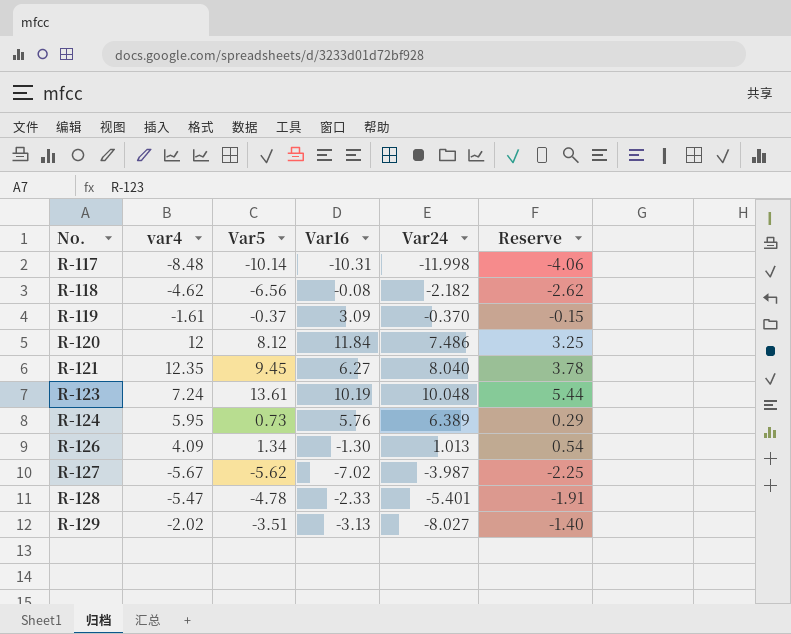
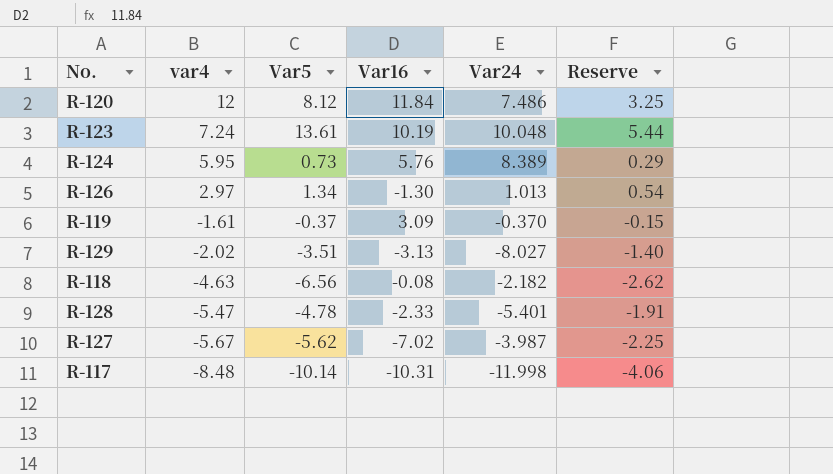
row order: No. ascending -> var4 descending
row R-121: 12.35 | 9.45 | 6.27 | 8.040 | 3.78 -> none
R-124 | Var24: 6.389 -> 8.389
R-126 | var4: 4.09 -> 2.97
R-118 | var4: -4.62 -> -4.63

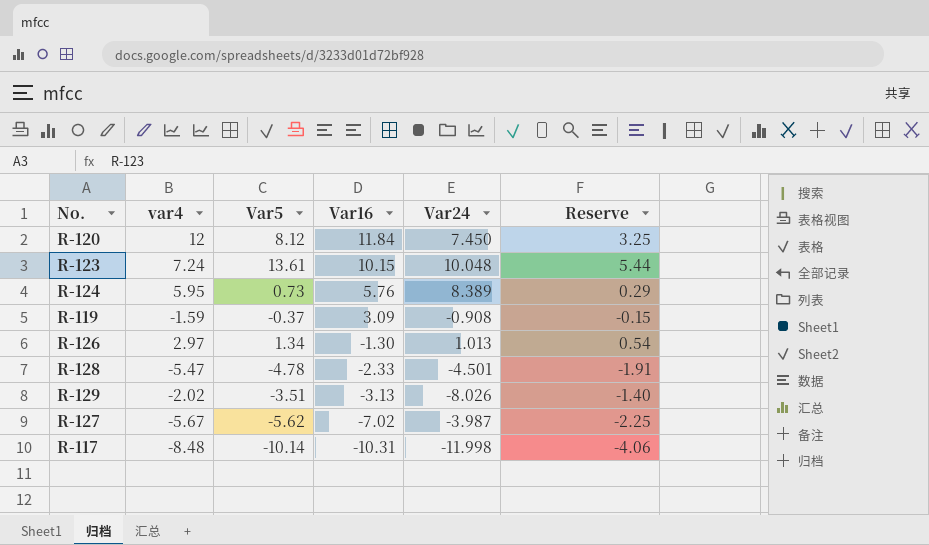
row order: var4 descending -> Var16 descending
row R-118: -4.63 | -6.56 | -0.08 | -2.182 | -2.62 -> none
R-120 | Var24: 7.486 -> 7.450
R-123 | Var16: 10.19 -> 10.15
R-119 | var4: -1.61 -> -1.59
R-119 | Var24: -0.370 -> -0.908
R-128 | Var24: -5.401 -> -4.501
R-129 | Var24: -8.027 -> -8.026

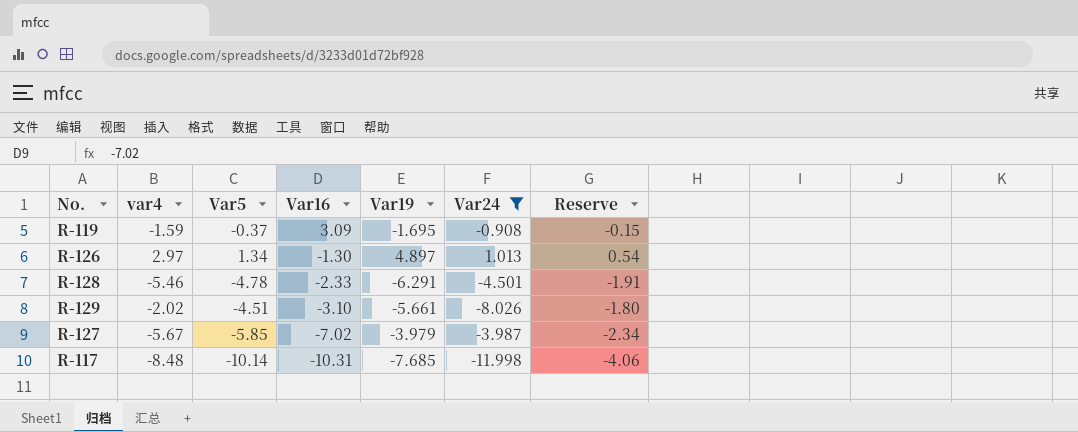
filter: none -> Var24 <= 1.013
column Var19 | position: none -> 5
R-128 | var4: -5.47 -> -5.46
R-129 | Var5: -3.51 -> -4.51
R-129 | Var16: -3.13 -> -3.10
R-129 | Reserve: -1.40 -> -1.80
R-127 | Var5: -5.62 -> -5.85
R-127 | Reserve: -2.25 -> -2.34

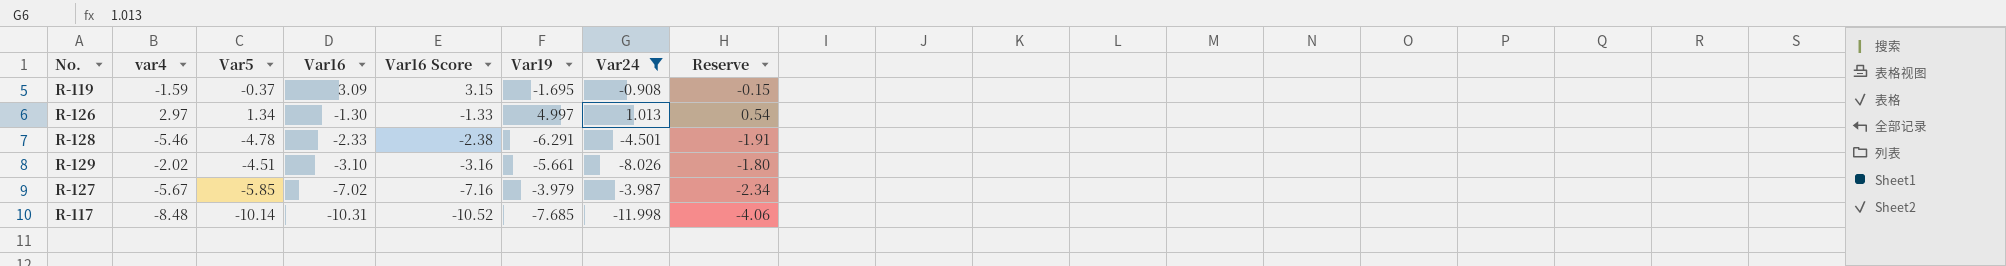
column Var16 Score | formula: none -> [Var16] * 1.02
R-126 | Var19: 4.897 -> 4.997

